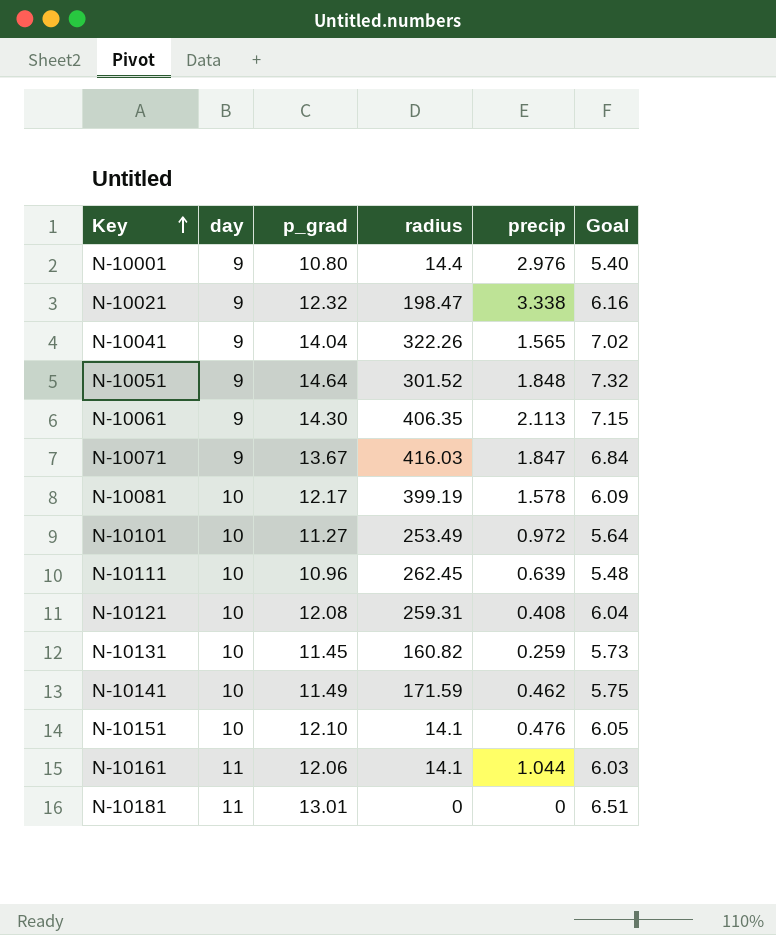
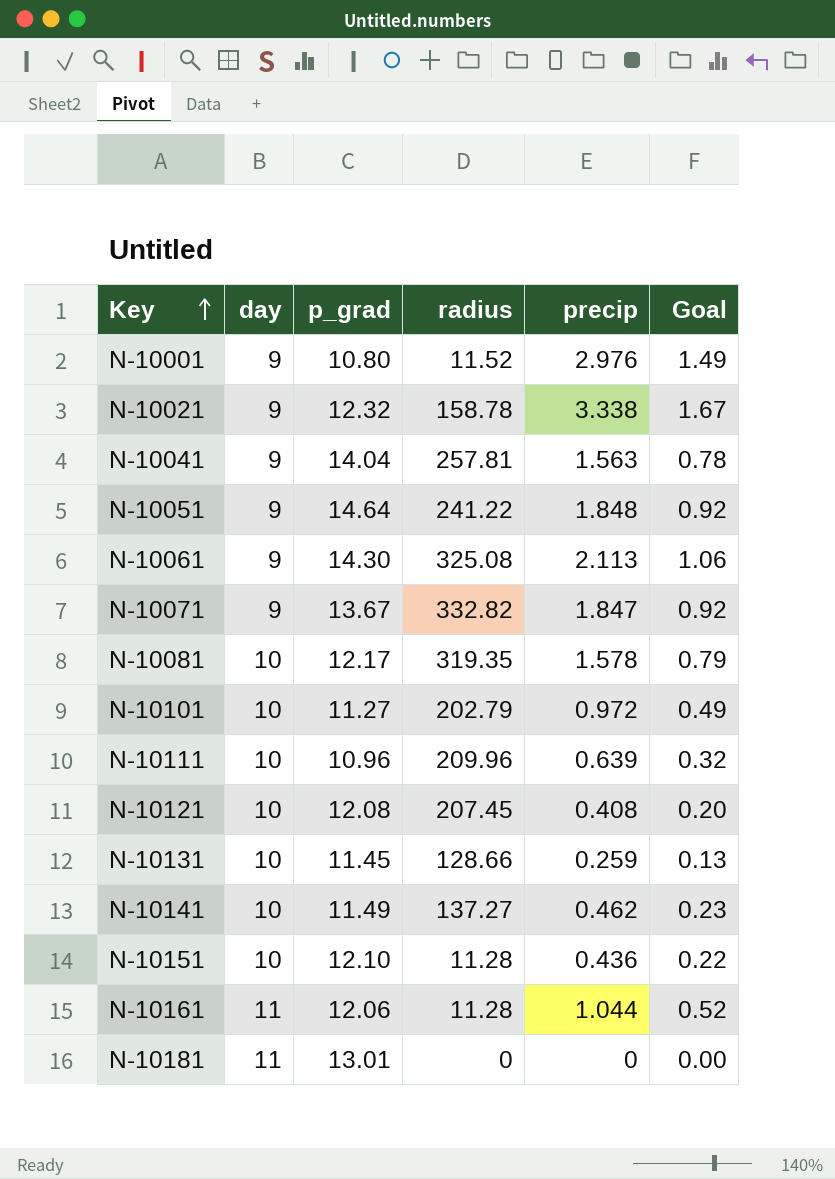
column Goal | formula: [p_grad] * 0.5 -> [precip] * 0.5
N-10001 | radius: 14.4 -> 11.52
N-10021 | radius: 198.47 -> 158.78
N-10041 | radius: 322.26 -> 257.81
N-10041 | precip: 1.565 -> 1.563
N-10051 | radius: 301.52 -> 241.22
N-10061 | radius: 406.35 -> 325.08
N-10071 | radius: 416.03 -> 332.82
N-10081 | radius: 399.19 -> 319.35
N-10101 | radius: 253.49 -> 202.79
N-10111 | radius: 262.45 -> 209.96
N-10121 | radius: 259.31 -> 207.45
N-10131 | radius: 160.82 -> 128.66
N-10141 | radius: 171.59 -> 137.27
N-10151 | radius: 14.1 -> 11.28
N-10151 | precip: 0.476 -> 0.436
N-10161 | radius: 14.1 -> 11.28

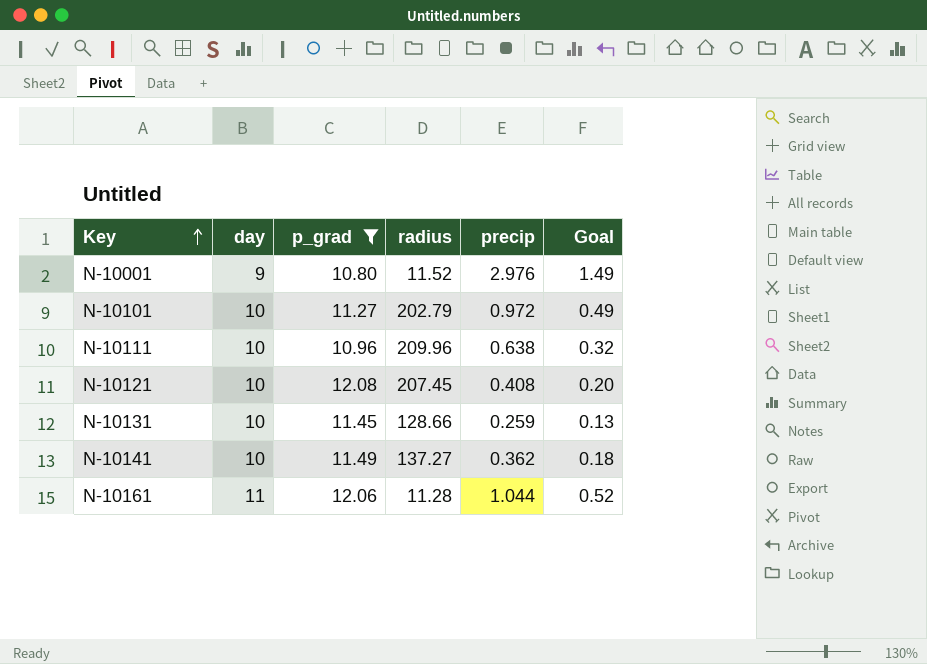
filter: none -> p_grad <= 12.08
N-10111 | precip: 0.639 -> 0.638
N-10141 | precip: 0.462 -> 0.362
N-10141 | Goal: 0.23 -> 0.18

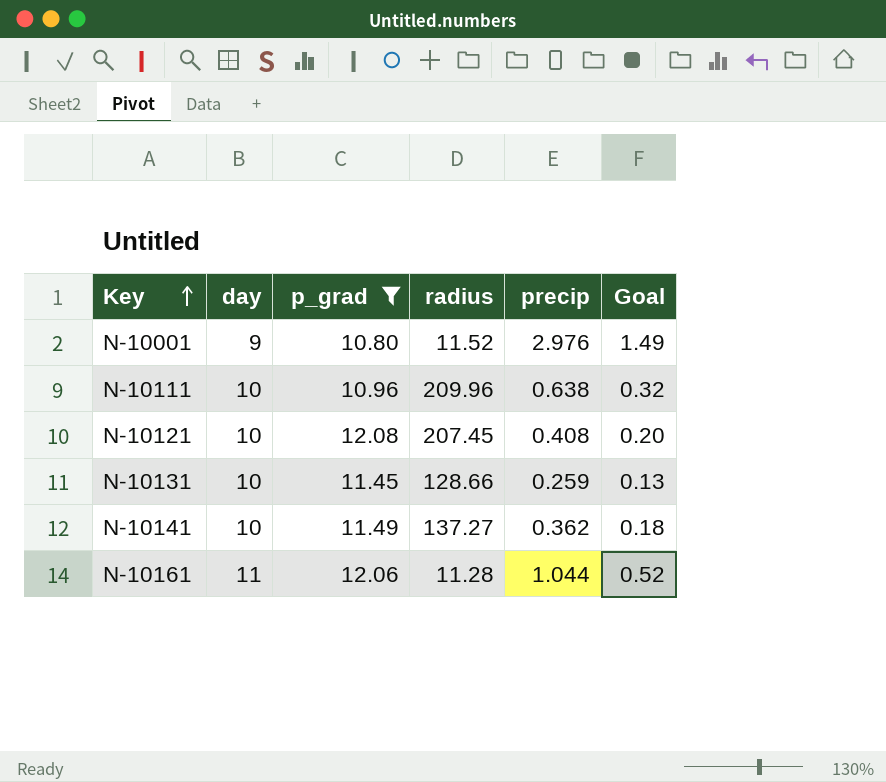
row N-10101: 10 | 11.27 | 202.79 | 0.972 | 0.49 -> none

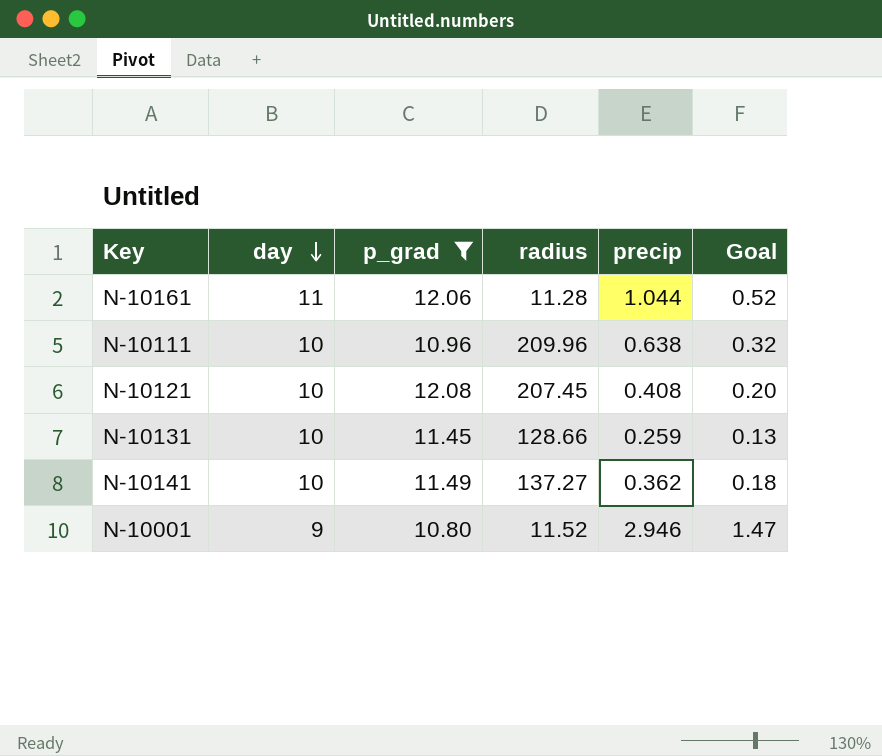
row order: Key ascending -> day descending
N-10001 | precip: 2.976 -> 2.946
N-10001 | Goal: 1.49 -> 1.47

